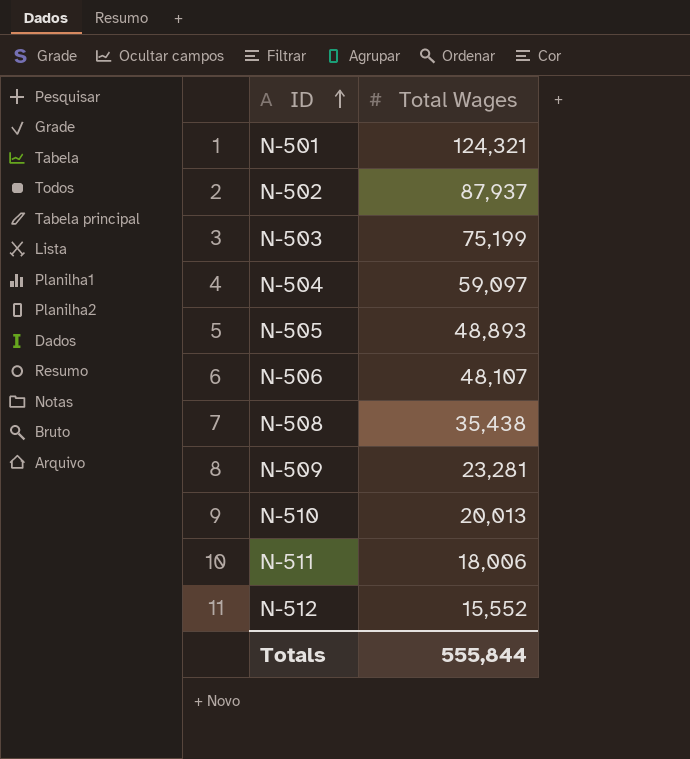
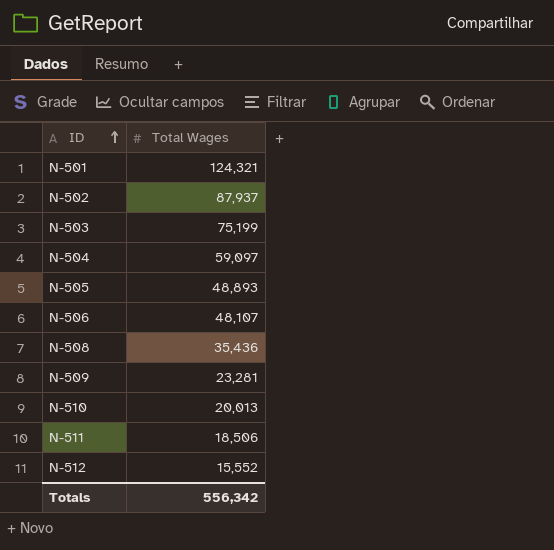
N-508 | Total Wages: 35,438 -> 35,436
N-511 | Total Wages: 18,006 -> 18,506
Totals | Total Wages: 555,844 -> 556,342

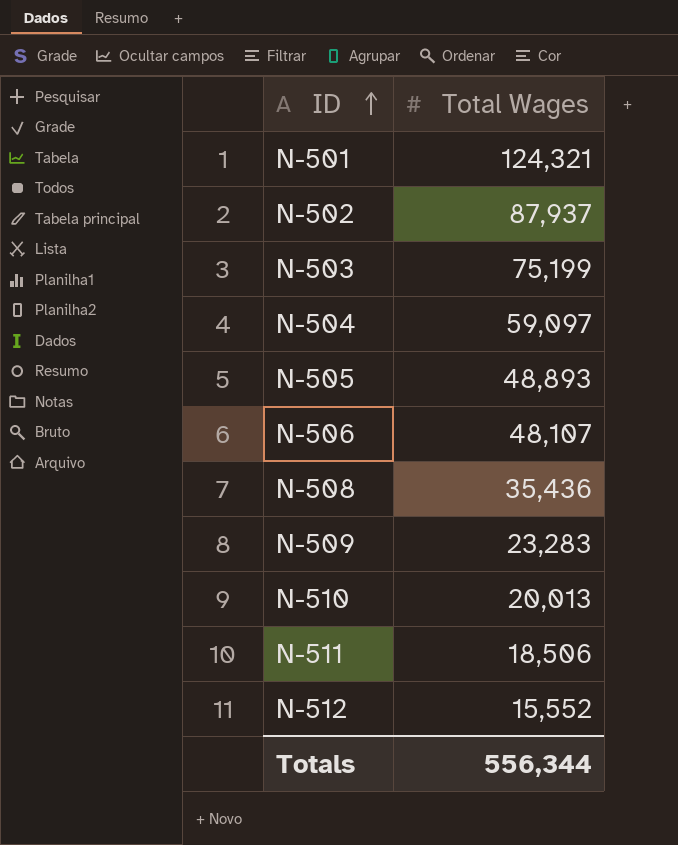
N-509 | Total Wages: 23,281 -> 23,283
Totals | Total Wages: 556,342 -> 556,344

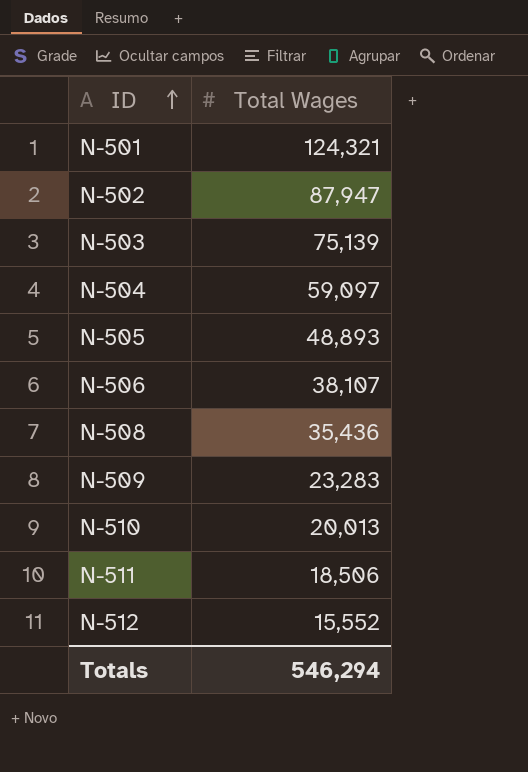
N-502 | Total Wages: 87,937 -> 87,947
N-503 | Total Wages: 75,199 -> 75,139
N-506 | Total Wages: 48,107 -> 38,107
Totals | Total Wages: 556,344 -> 546,294

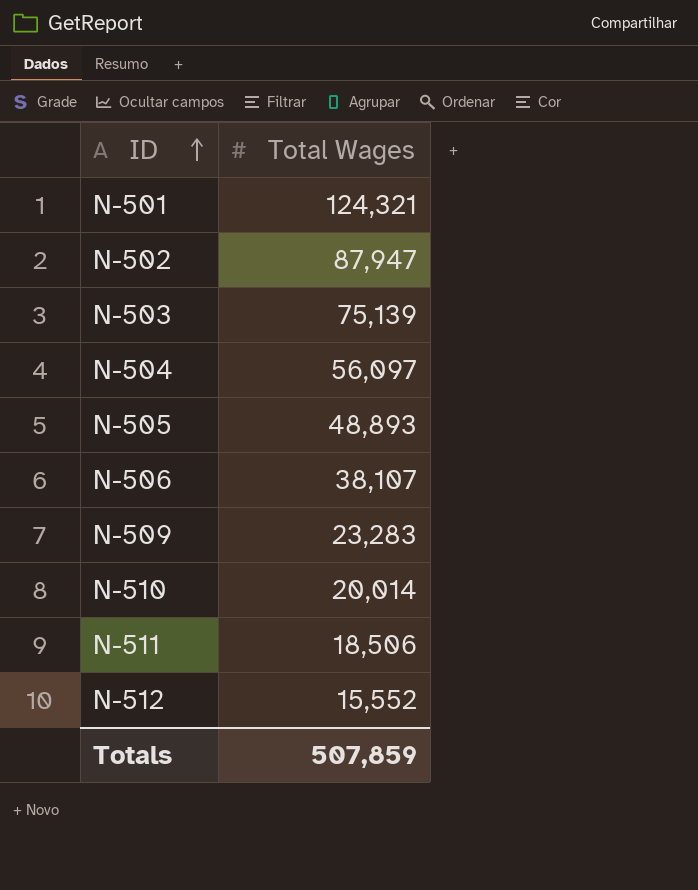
row N-508: 35,436 -> none
N-504 | Total Wages: 59,097 -> 56,097
N-510 | Total Wages: 20,013 -> 20,014
Totals | Total Wages: 546,294 -> 507,859

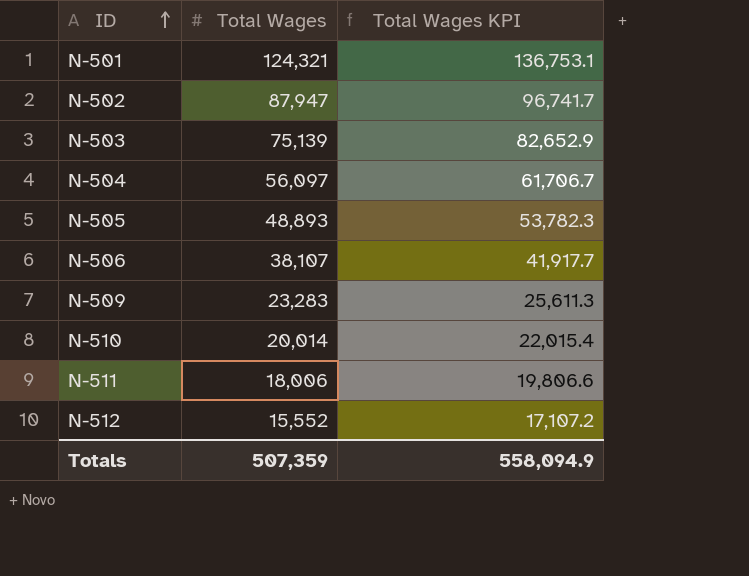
column Total Wages KPI | formula: none -> [Total Wages] * 1.1
N-511 | Total Wages: 18,506 -> 18,006
Totals | Total Wages: 507,859 -> 507,359

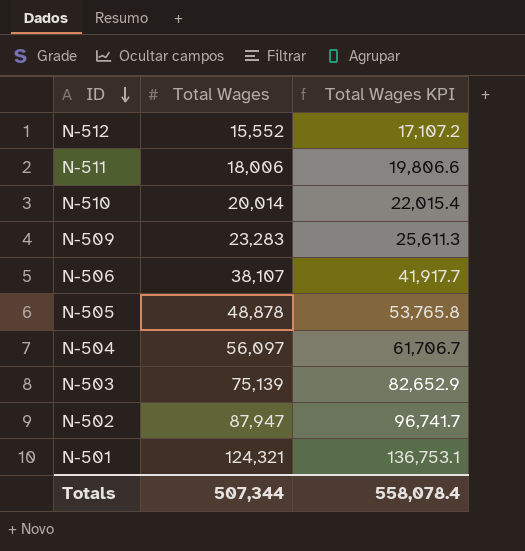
row order: ID ascending -> ID descending
N-505 | Total Wages: 48,893 -> 48,878
N-505 | Total Wages KPI: 53,782.3 -> 53,765.8
Totals | Total Wages: 507,359 -> 507,344
Totals | Total Wages KPI: 558,094.9 -> 558,078.4

